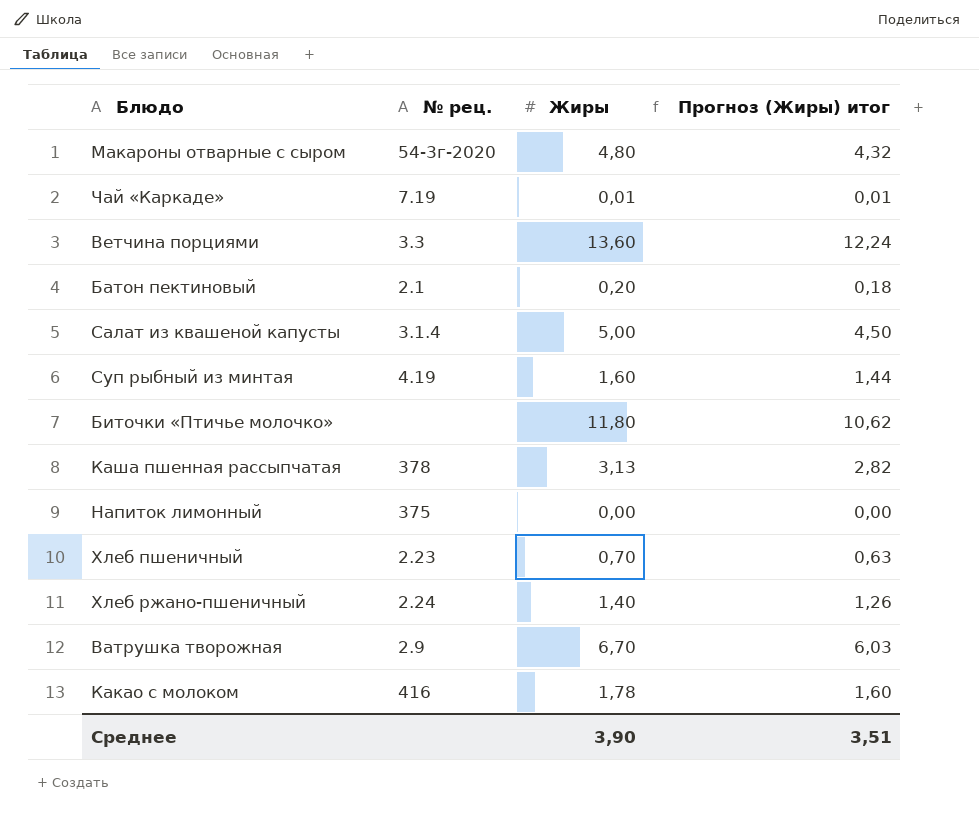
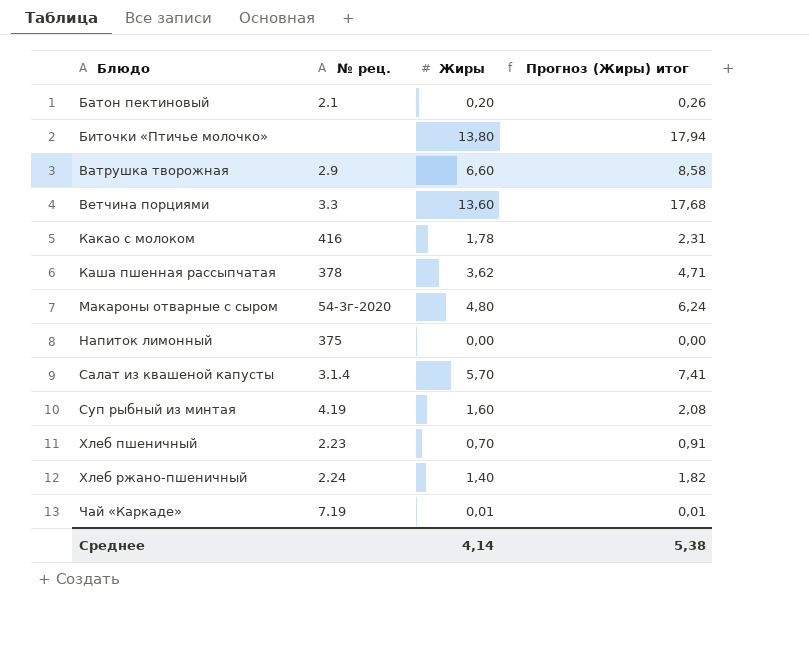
row order: none -> Блюдо ascending
column Прогноз (Жиры) итог | formula: [Жиры] * 0,9 -> [Жиры] * 1,3
Биточки «Птичье молочко» | Жиры: 11,80 -> 13,80
Ватрушка творожная | Жиры: 6,70 -> 6,60
Каша пшенная рассыпчатая | Жиры: 3,13 -> 3,62
Салат из квашеной капусты | Жиры: 5,00 -> 5,70
Среднее | Жиры: 3,90 -> 4,14
Среднее | Прогноз (Жиры) итог: 3,51 -> 5,38

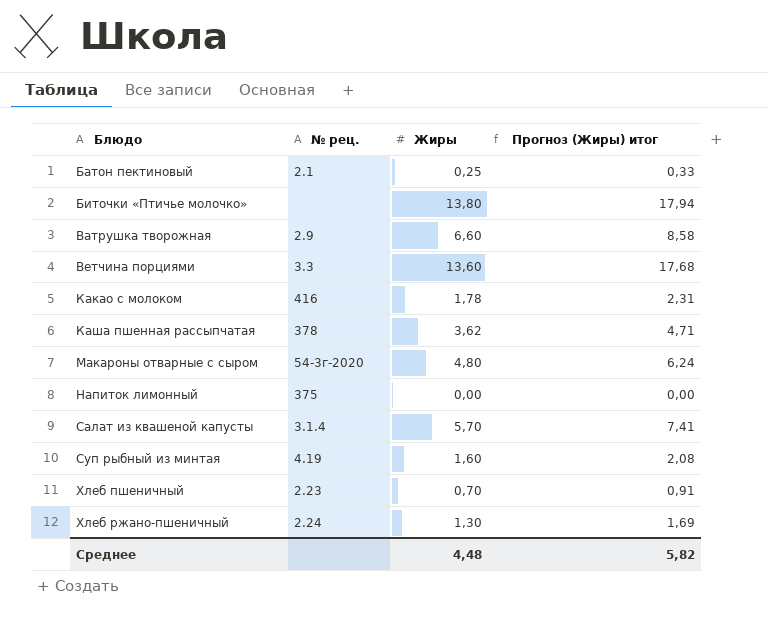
row Чай «Каркаде»: 7.19 | 0,01 | 0,01 -> none
Батон пектиновый | Жиры: 0,20 -> 0,25
Батон пектиновый | Прогноз (Жиры) итог: 0,26 -> 0,33
Хлеб ржано-пшеничный | Жиры: 1,40 -> 1,30
Хлеб ржано-пшеничный | Прогноз (Жиры) итог: 1,82 -> 1,69
Среднее | Жиры: 4,14 -> 4,48
Среднее | Прогноз (Жиры) итог: 5,38 -> 5,82

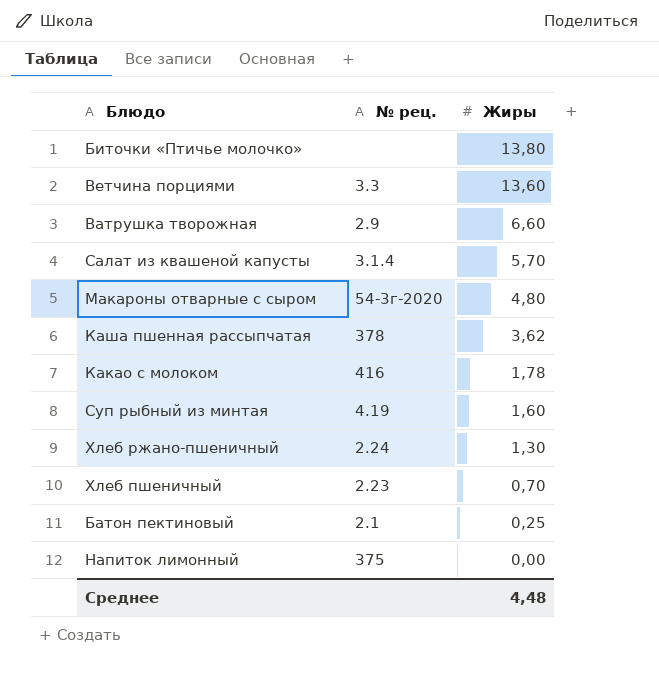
row order: Блюдо ascending -> Жиры descending
column Прогноз (Жиры) итог | formula: [Жиры] * 1,3 -> none

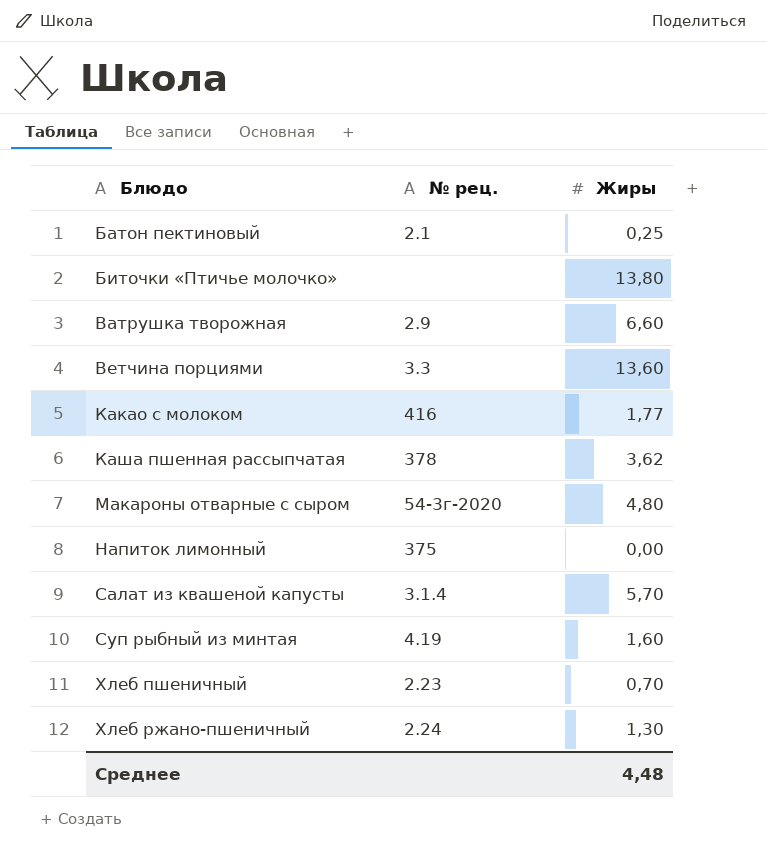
row order: Жиры descending -> Блюдо ascending
Какао с молоком | Жиры: 1,78 -> 1,77

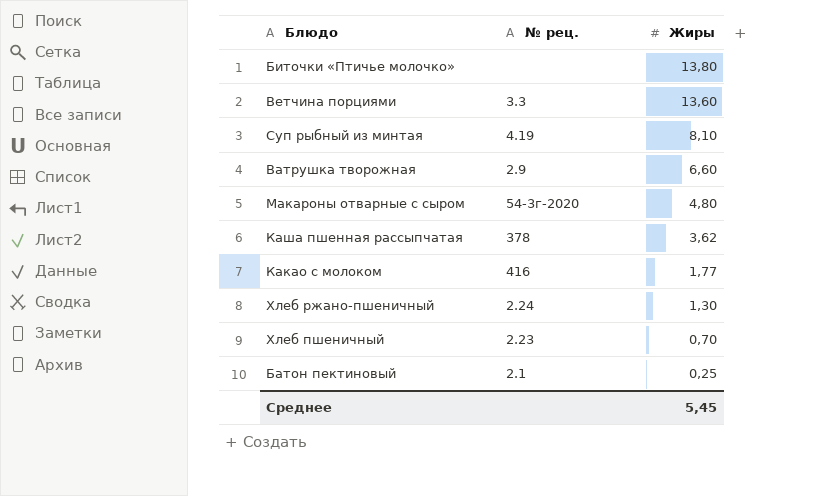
row order: Блюдо ascending -> Жиры descending
row Напиток лимонный: 375 | 0,00 -> none
row Салат из квашеной капусты: 3.1.4 | 5,70 -> none
Суп рыбный из минтая | Жиры: 1,60 -> 8,10
Среднее | Жиры: 4,48 -> 5,45

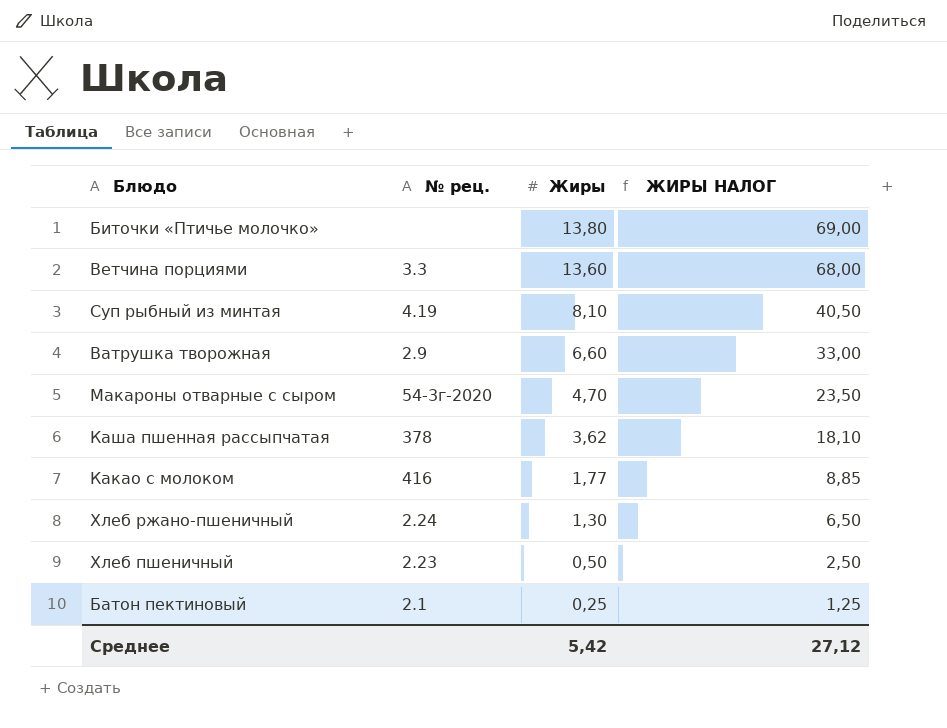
column ЖИРЫ НАЛОГ | formula: none -> [Жиры] * 5
Макароны отварные с сыром | Жиры: 4,80 -> 4,70
Хлеб пшеничный | Жиры: 0,70 -> 0,50
Среднее | Жиры: 5,45 -> 5,42

